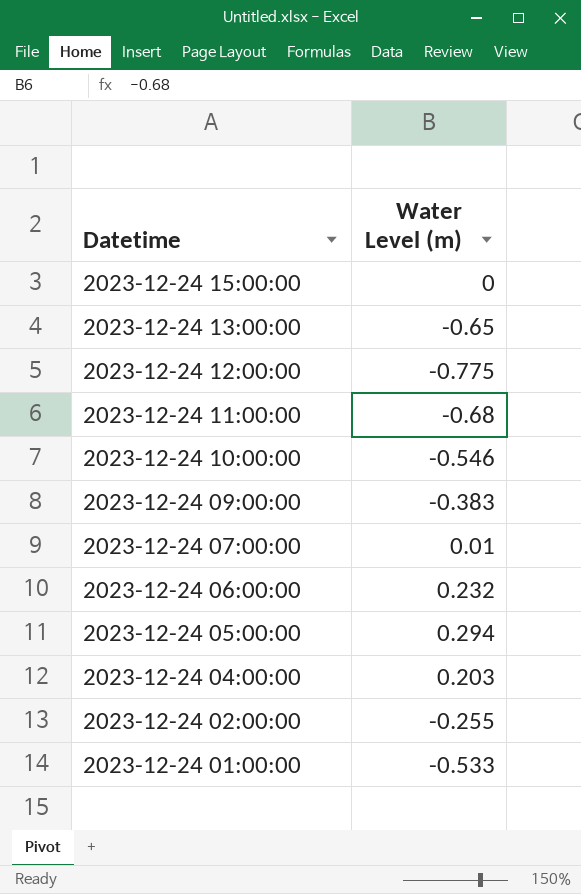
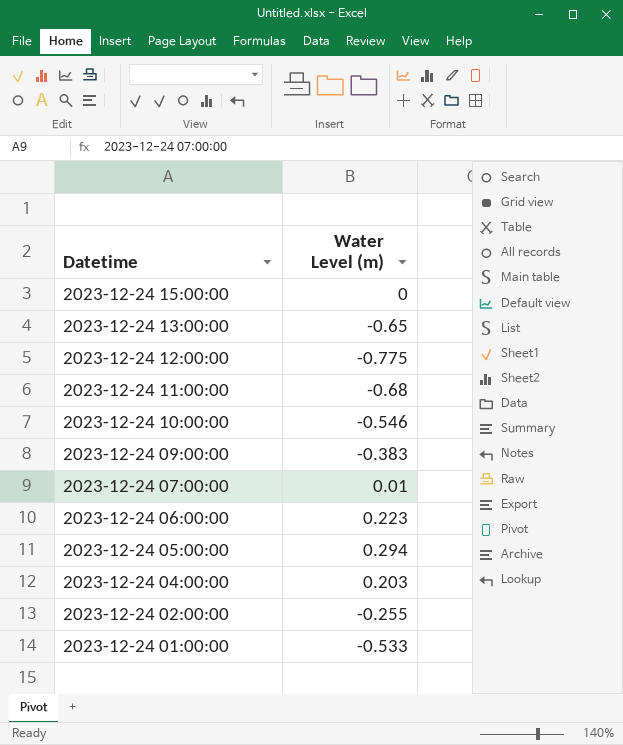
2023-12-24 06:00:00 | Water Level (m): 0.232 -> 0.223

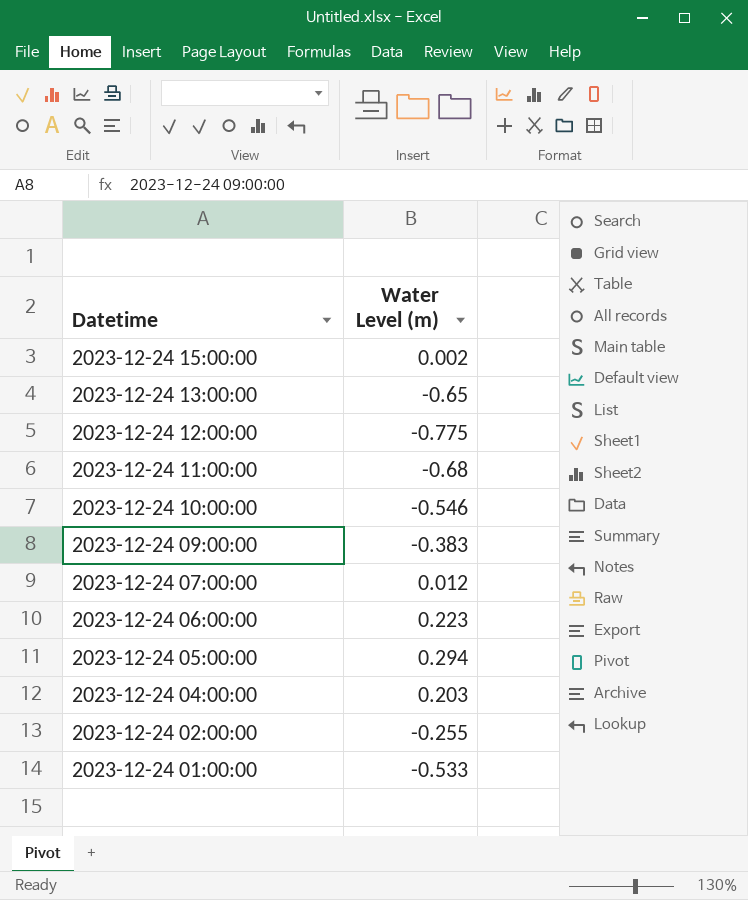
2023-12-24 15:00:00 | Water Level (m): 0 -> 0.002
2023-12-24 07:00:00 | Water Level (m): 0.01 -> 0.012

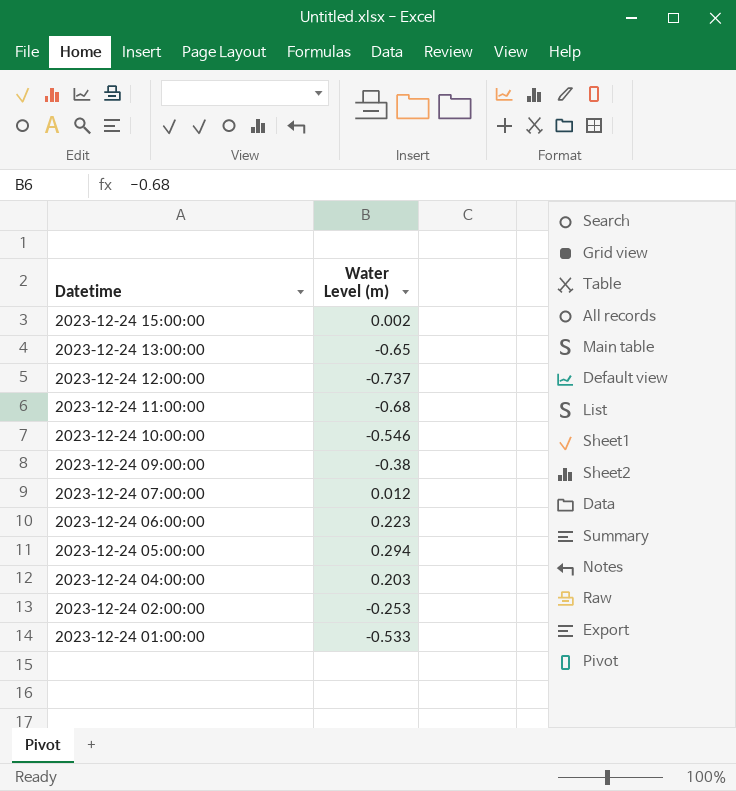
2023-12-24 12:00:00 | Water Level (m): -0.775 -> -0.737
2023-12-24 09:00:00 | Water Level (m): -0.383 -> -0.38
2023-12-24 02:00:00 | Water Level (m): -0.255 -> -0.253

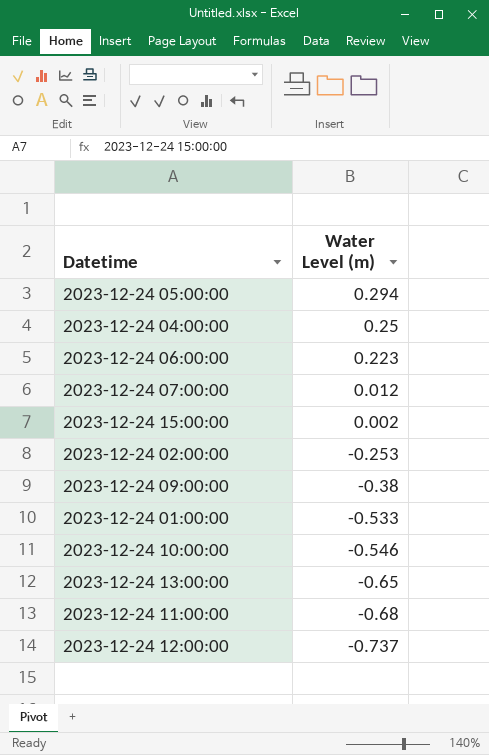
row order: Datetime descending -> Water Level (m) descending
2023-12-24 04:00:00 | Water Level (m): 0.203 -> 0.25

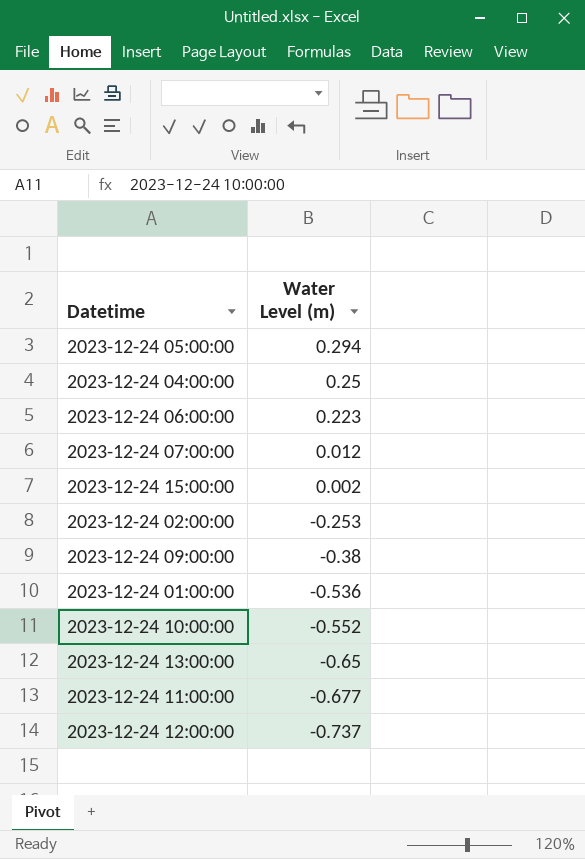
2023-12-24 01:00:00 | Water Level (m): -0.533 -> -0.536
2023-12-24 10:00:00 | Water Level (m): -0.546 -> -0.552
2023-12-24 11:00:00 | Water Level (m): -0.68 -> -0.677

